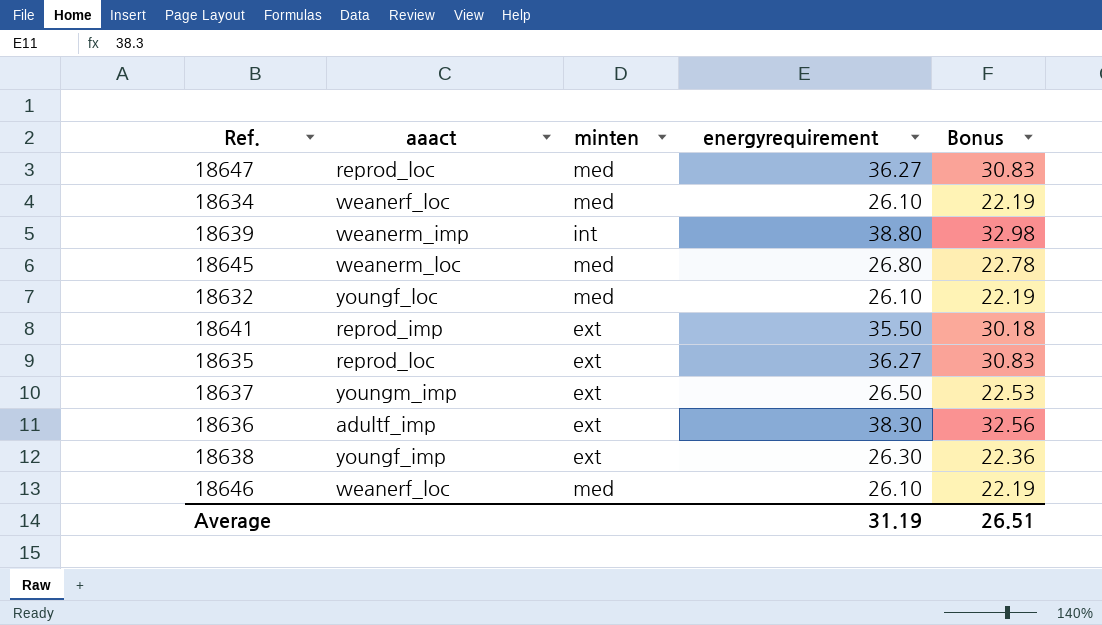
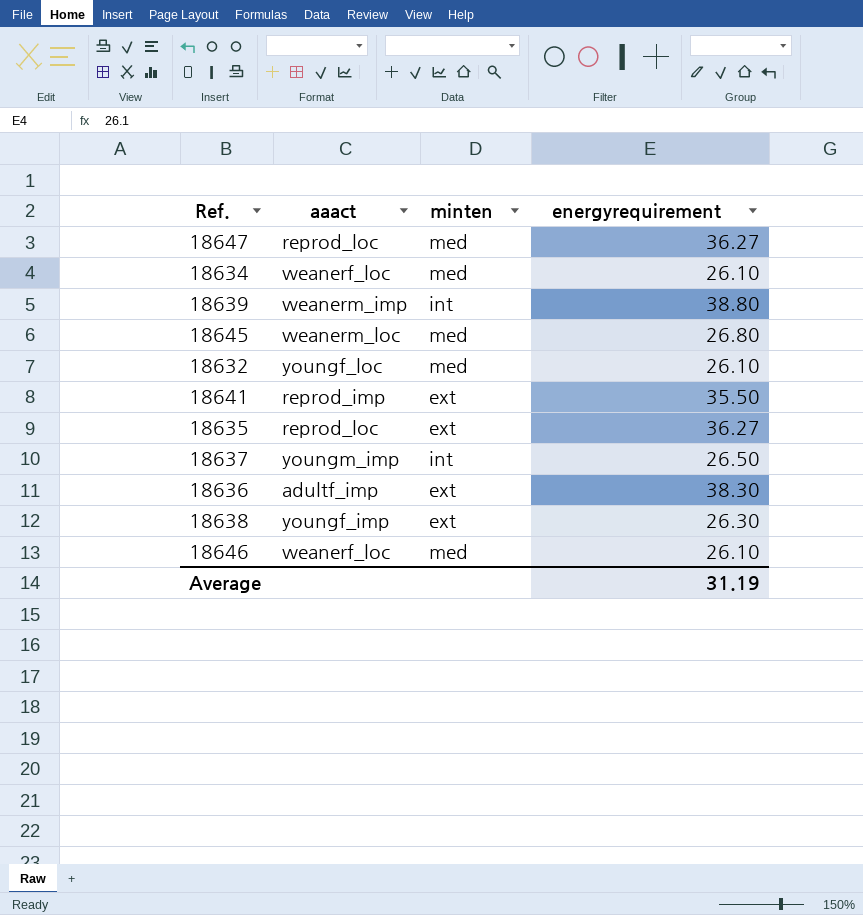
column Bonus | formula: [energyrequirement] * 0.85 -> none
18637 | minten: ext -> int

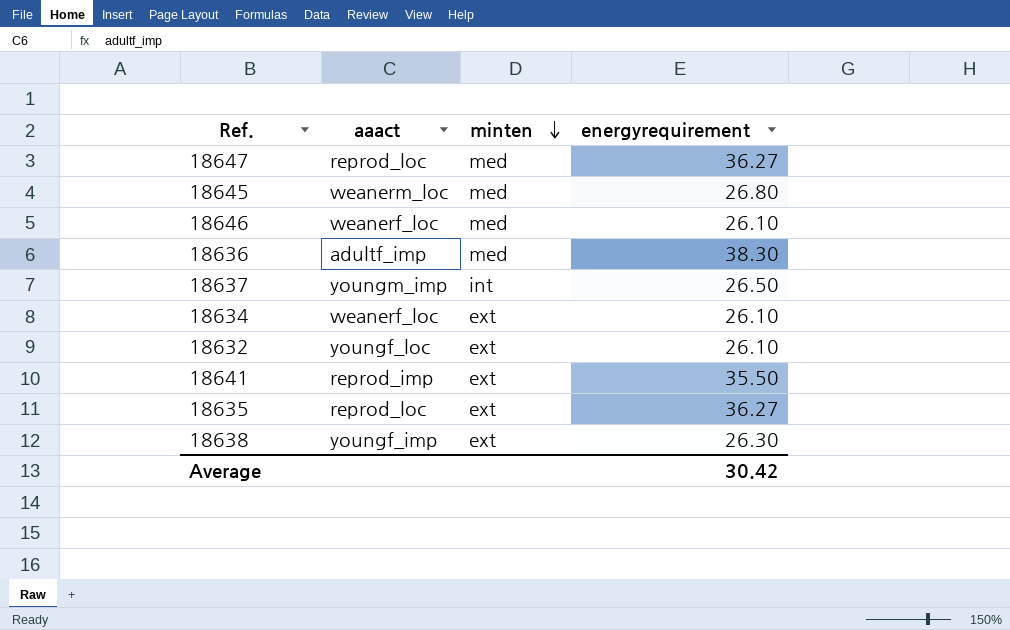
row order: none -> minten descending
row 18639: weanerm_imp | int | 38.80 -> none
18636 | minten: ext -> med
18634 | minten: med -> ext
18632 | minten: med -> ext
Average | energyrequirement: 31.19 -> 30.42

